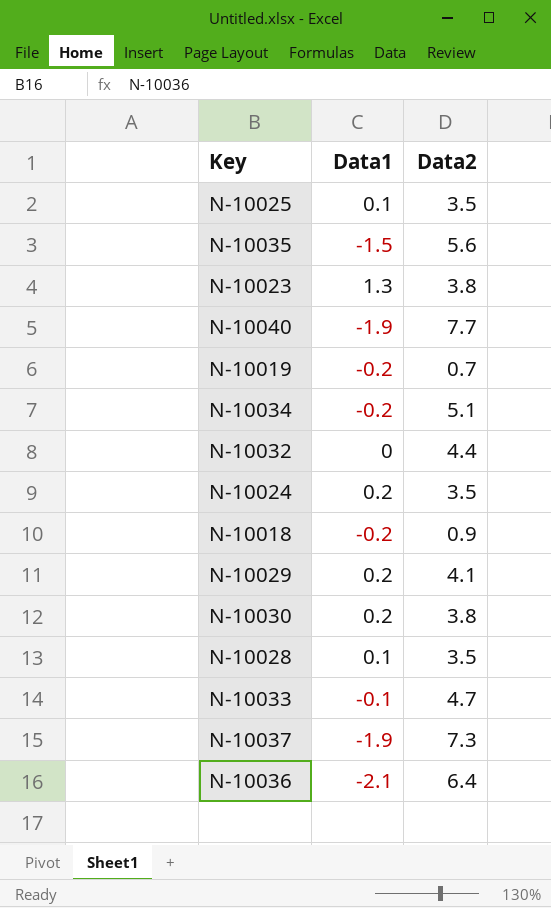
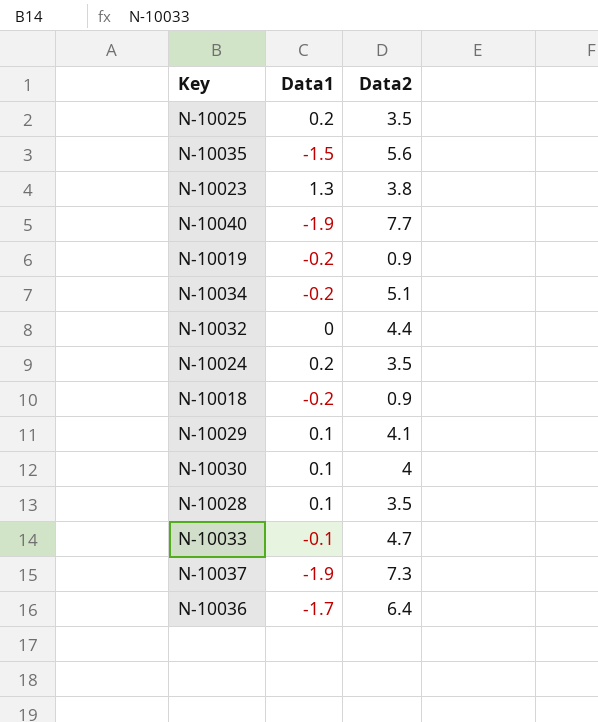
N-10025 | Data1: 0.1 -> 0.2
N-10019 | Data2: 0.7 -> 0.9
N-10029 | Data1: 0.2 -> 0.1
N-10030 | Data1: 0.2 -> 0.1
N-10030 | Data2: 3.8 -> 4
N-10036 | Data1: -2.1 -> -1.7

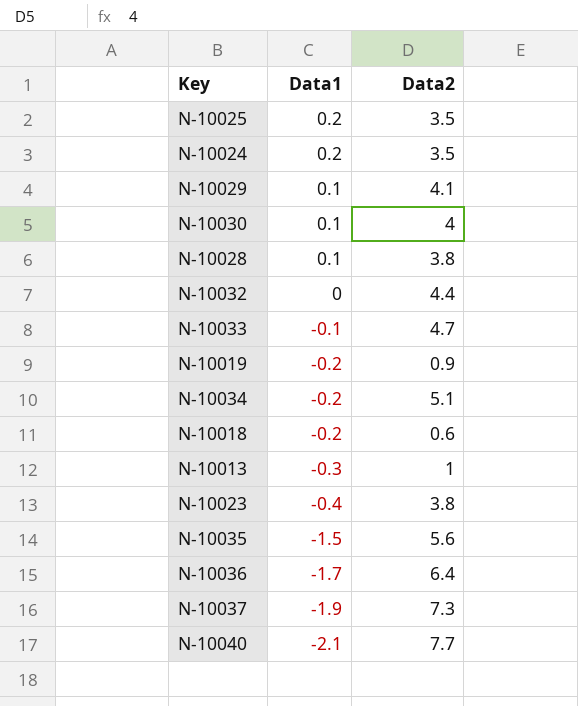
row order: none -> Data1 descending
N-10028 | Data2: 3.5 -> 3.8
N-10018 | Data2: 0.9 -> 0.6
row N-10013: none -> -0.3 | 1
N-10023 | Data1: 1.3 -> -0.4
N-10040 | Data1: -1.9 -> -2.1

